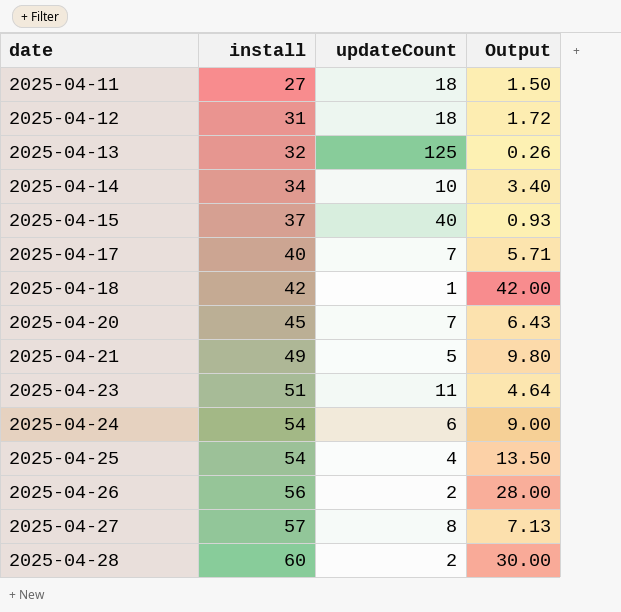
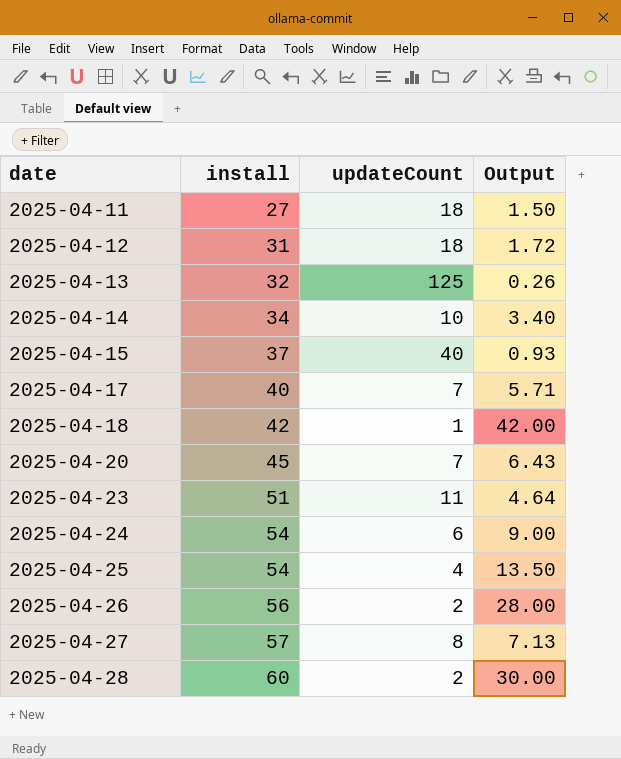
row 2025-04-21: 49 | 5 | 9.80 -> none

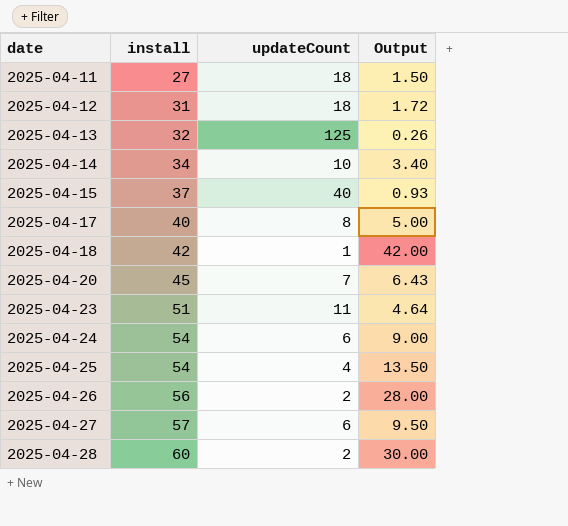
2025-04-17 | updateCount: 7 -> 8
2025-04-17 | Output: 5.71 -> 5.00
2025-04-27 | updateCount: 8 -> 6
2025-04-27 | Output: 7.13 -> 9.50

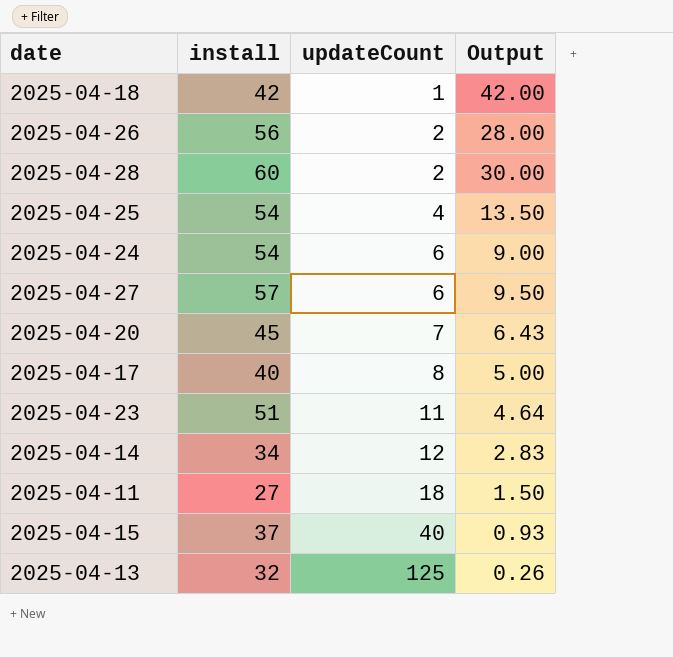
row order: date ascending -> updateCount ascending
row 2025-04-12: 31 | 18 | 1.72 -> none
2025-04-14 | updateCount: 10 -> 12
2025-04-14 | Output: 3.40 -> 2.83

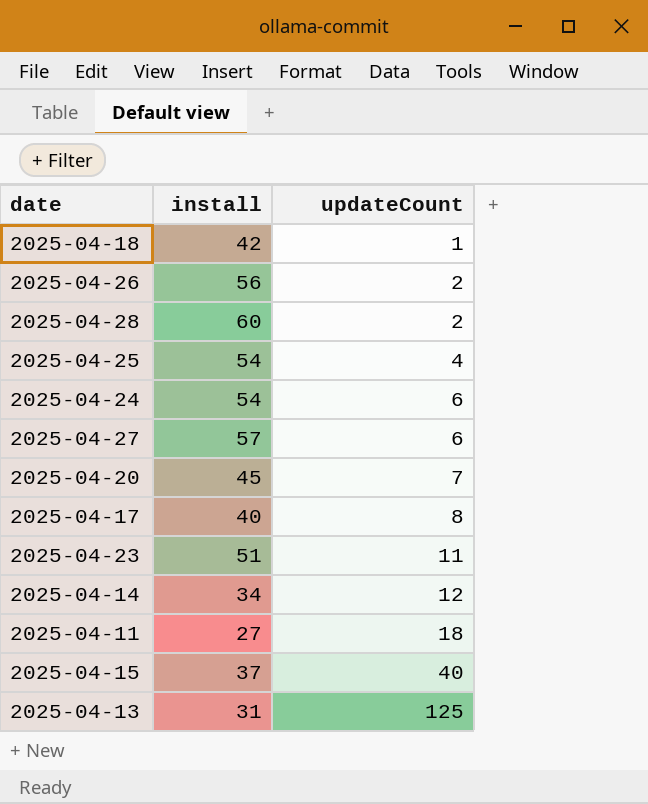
column Output | formula: [install] / [updateCount] -> none
2025-04-13 | install: 32 -> 31

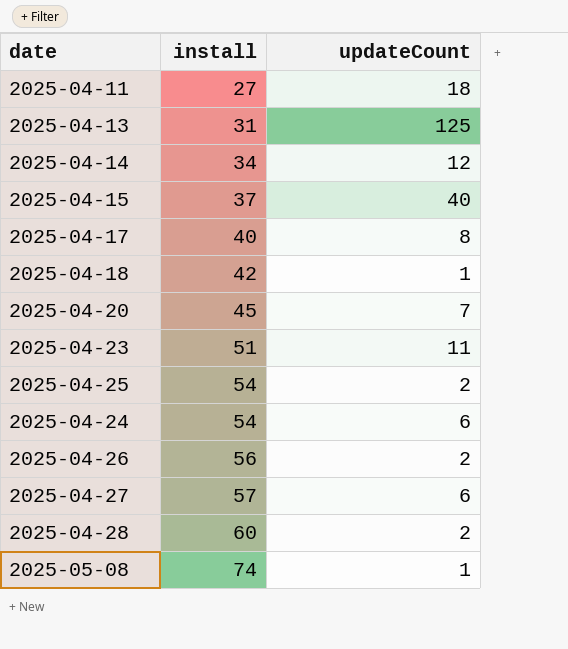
row order: updateCount ascending -> install ascending
2025-04-25 | updateCount: 4 -> 2
row 2025-05-08: none -> 74 | 1

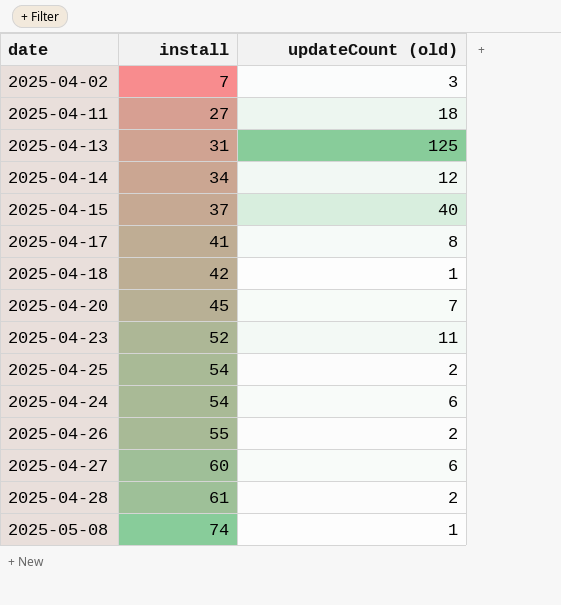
column name: updateCount -> updateCount (old)
row 2025-04-02: none -> 7 | 3
2025-04-17 | install: 40 -> 41
2025-04-23 | install: 51 -> 52
2025-04-26 | install: 56 -> 55
2025-04-27 | install: 57 -> 60
2025-04-28 | install: 60 -> 61

